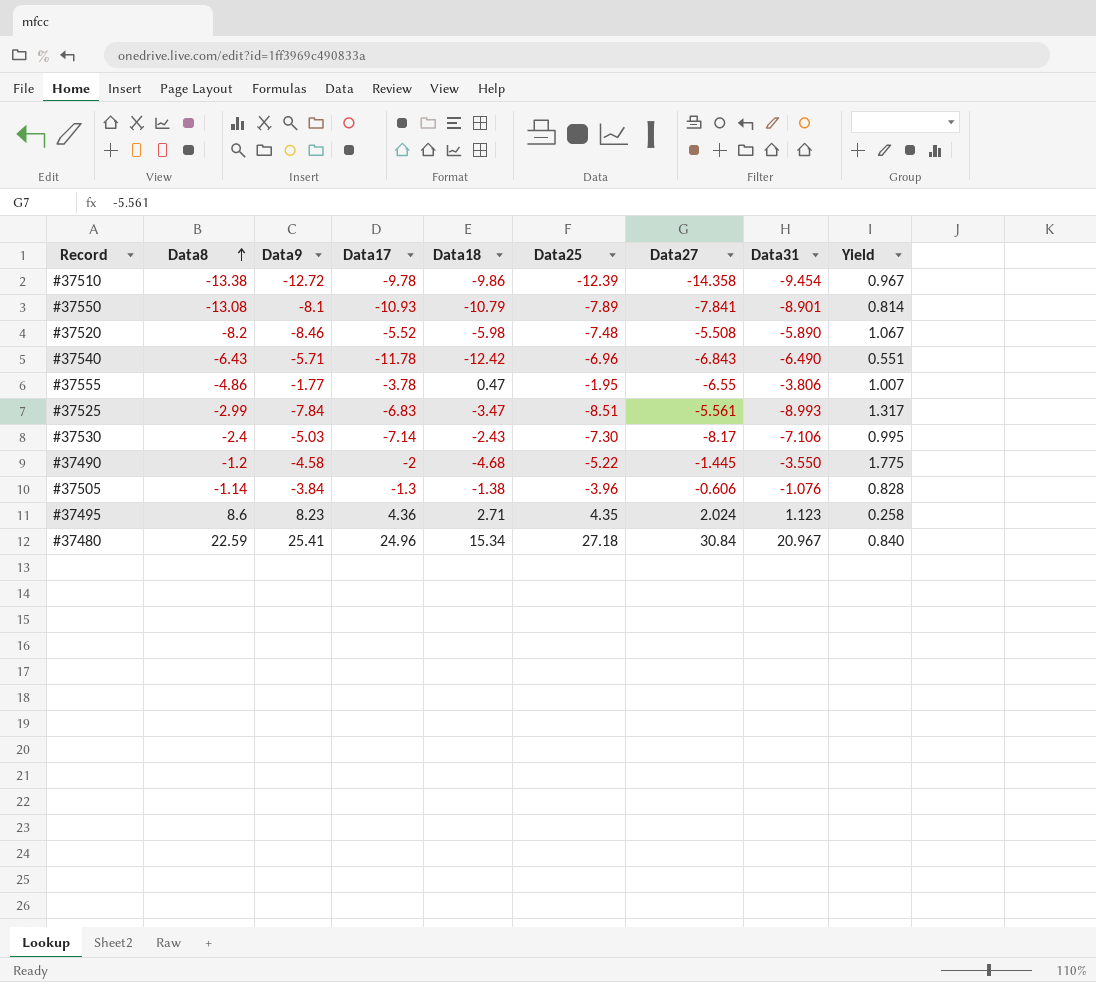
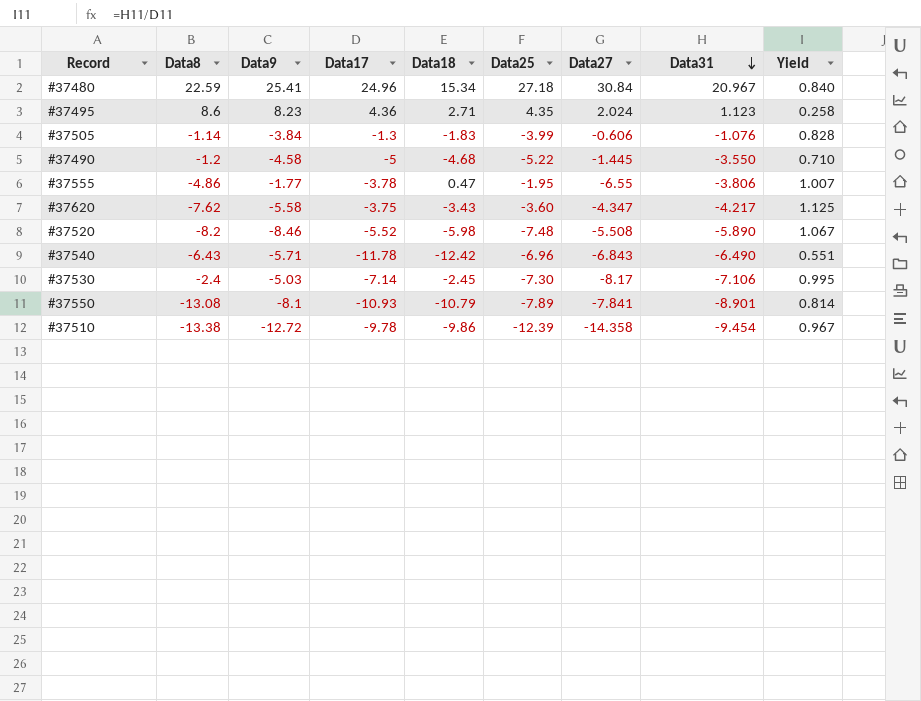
row order: Data8 ascending -> Data31 descending
row #37525: -2.99 | -7.84 | -6.83 | -3.47 | -8.51 | -5.561 | -8.993 | 1.317 -> none
#37505 | Data18: -1.38 -> -1.83
#37505 | Data25: -3.96 -> -3.99
#37490 | Data17: -2 -> -5
#37490 | Yield: 1.775 -> 0.710
row #37620: none -> -7.62 | -5.58 | -3.75 | -3.43 | -3.60 | -4.347 | -4.217 | 1.125
#37530 | Data18: -2.43 -> -2.45

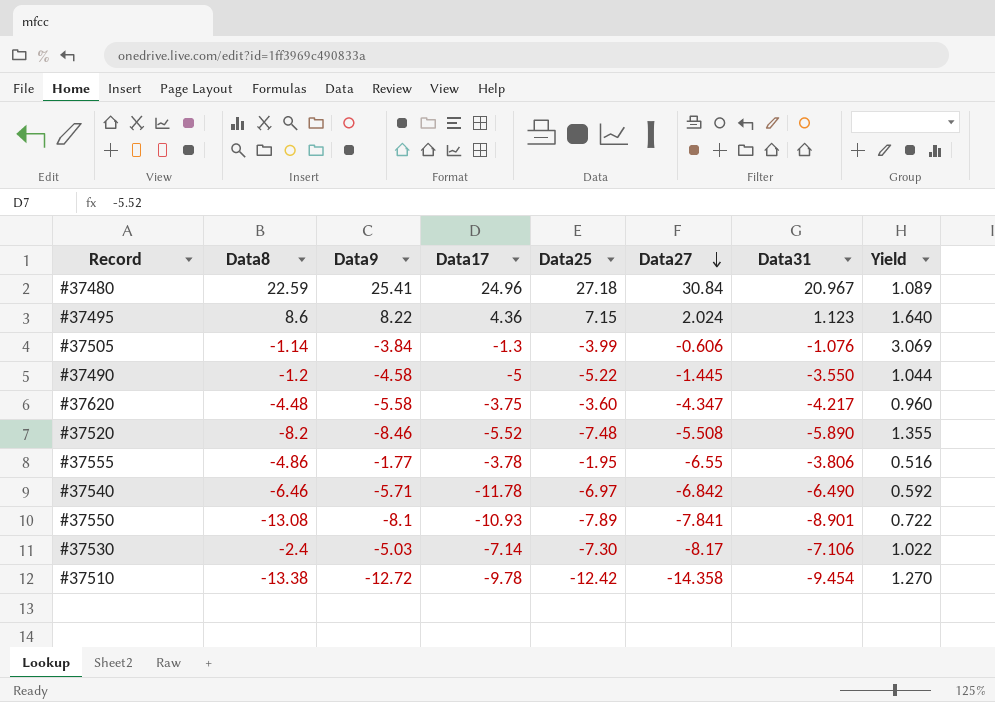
row order: Data31 descending -> Data27 descending
column Data18 | position: 5 -> none
column Yield | formula: [Data31] / [Data17] -> [Data25] / [Data17]
#37495 | Data9: 8.23 -> 8.22
#37495 | Data25: 4.35 -> 7.15
#37620 | Data8: -7.62 -> -4.48
#37540 | Data8: -6.43 -> -6.46
#37540 | Data25: -6.96 -> -6.97
#37540 | Data27: -6.843 -> -6.842
#37510 | Data25: -12.39 -> -12.42

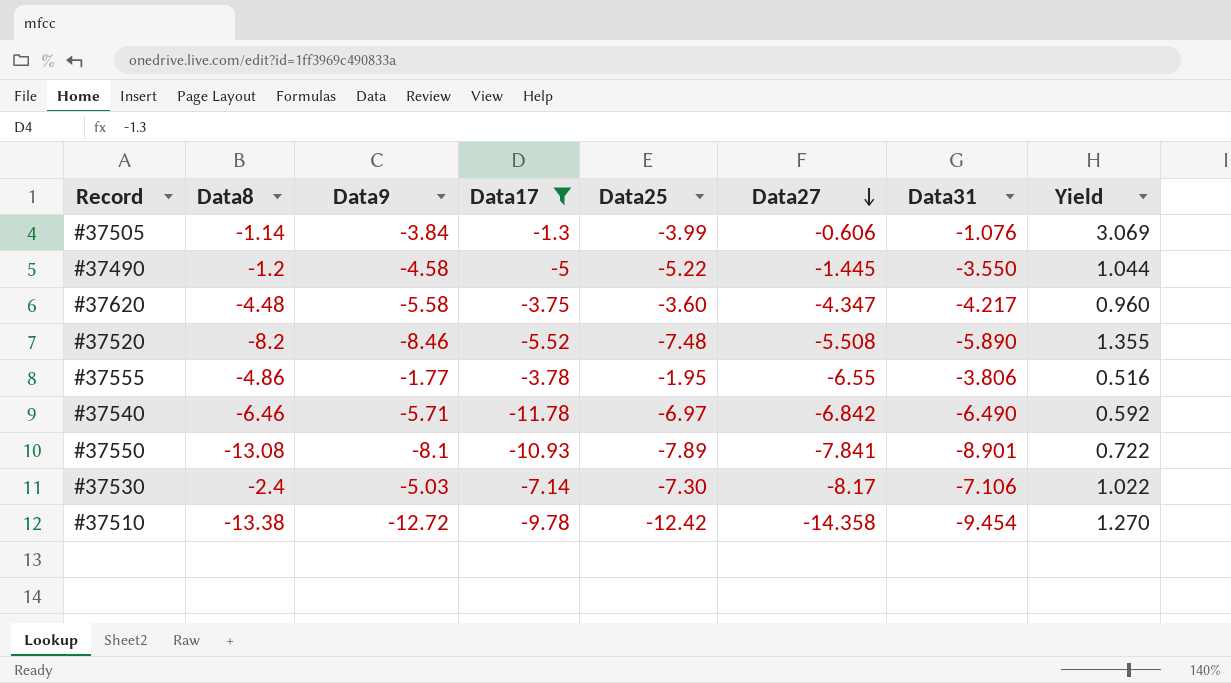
filter: none -> Data17 <= -1.3

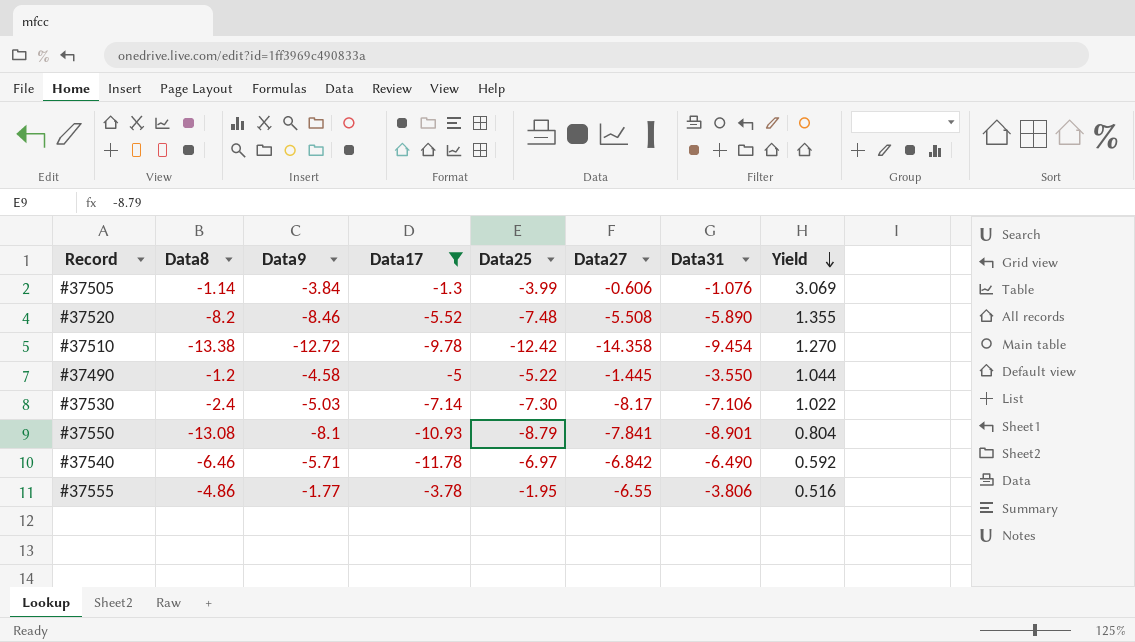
row order: Data27 descending -> Yield descending
row #37620: -4.48 | -5.58 | -3.75 | -3.60 | -4.347 | -4.217 | 0.960 -> none
#37550 | Data25: -7.89 -> -8.79
#37550 | Yield: 0.722 -> 0.804

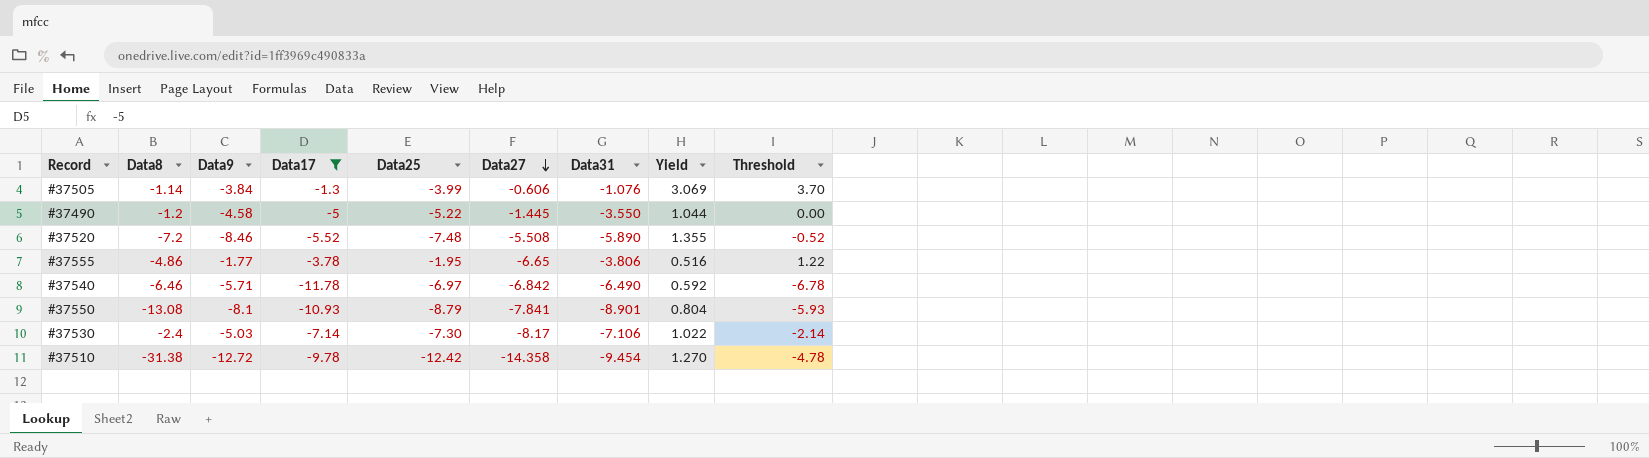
row order: Yield descending -> Data27 descending
column Threshold | formula: none -> [Data17] + 5
#37520 | Data8: -8.2 -> -7.2
#37555 | Data27: -6.55 -> -6.65
#37510 | Data8: -13.38 -> -31.38

